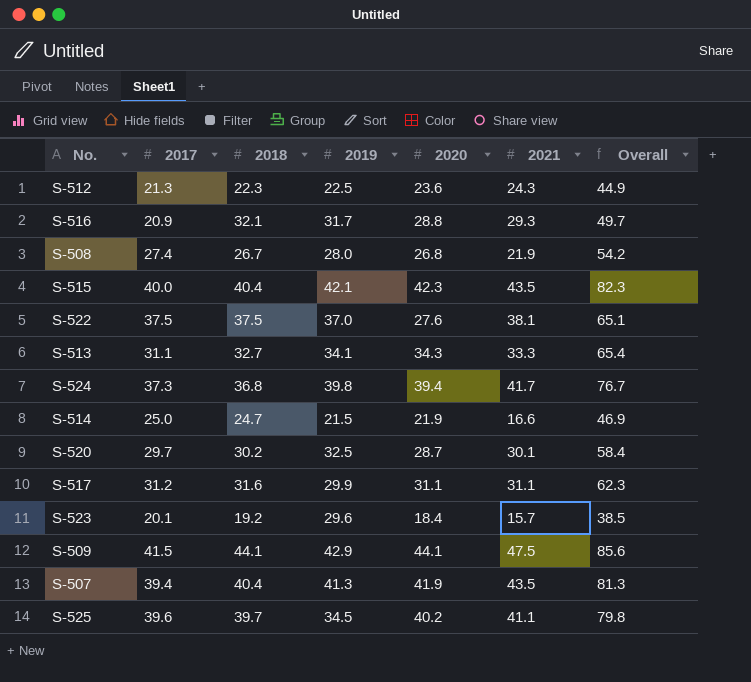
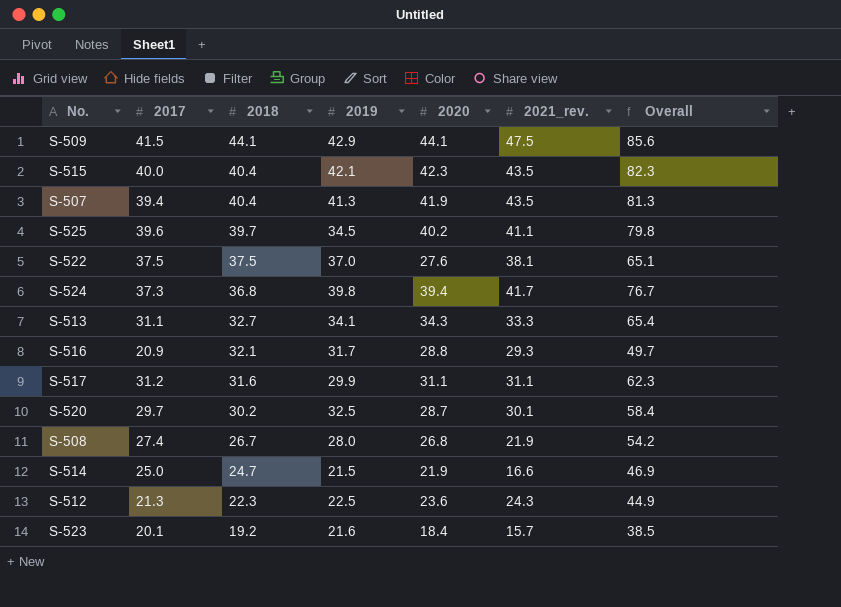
row order: none -> 2018 descending
column name: 2021 -> 2021_rev.
S-523 | 2019: 29.6 -> 21.6

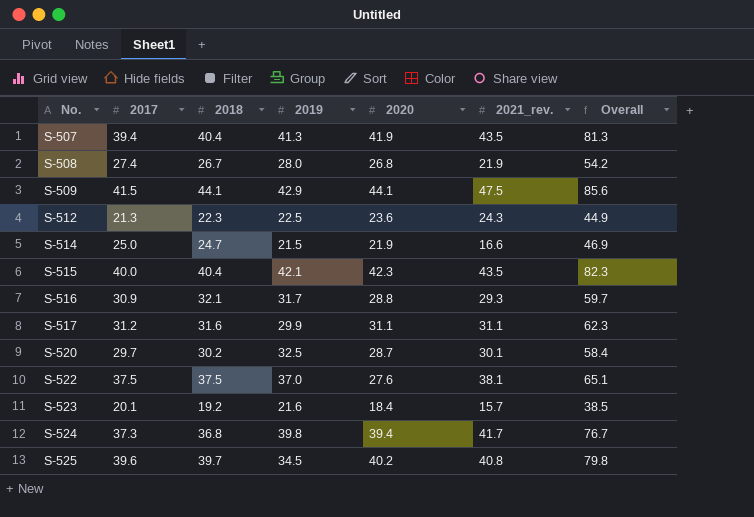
row order: 2018 descending -> No. ascending
row S-513: 31.1 | 32.7 | 34.1 | 34.3 | 33.3 | 65.4 -> none
S-516 | 2017: 20.9 -> 30.9
S-516 | Overall: 49.7 -> 59.7
S-525 | 2021_rev.: 41.1 -> 40.8

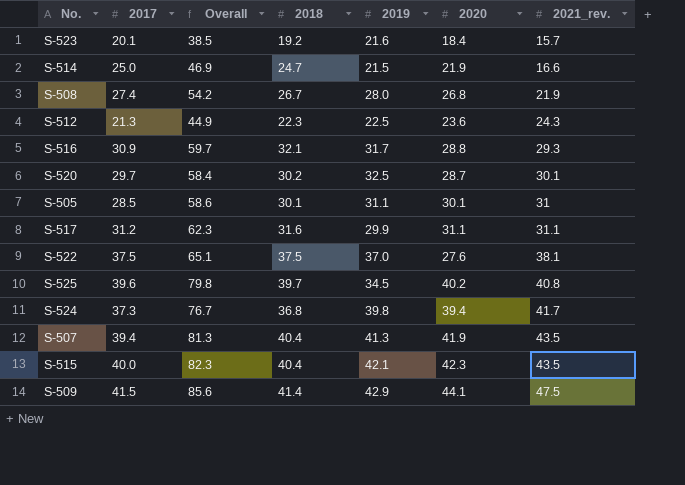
row order: No. ascending -> 2021_rev. ascending
column Overall | position: 7 -> 3
row S-505: none -> 28.5 | 58.6 | 30.1 | 31.1 | 30.1 | 31
S-509 | 2018: 44.1 -> 41.4

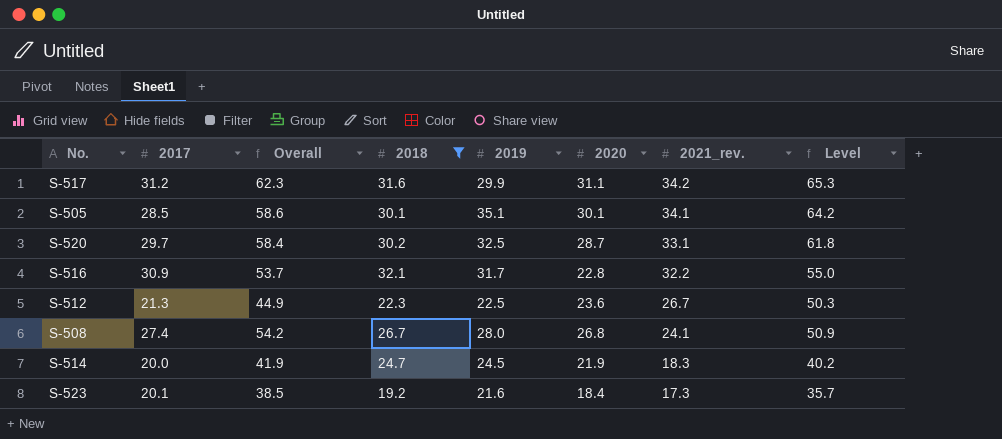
filter: none -> 2018 <= 32.1
row order: 2021_rev. ascending -> 2021_rev. descending
column Level | formula: none -> [2020] + [2021_rev.]
S-517 | 2021_rev.: 31.1 -> 34.2
S-505 | 2019: 31.1 -> 35.1
S-505 | 2021_rev.: 31 -> 34.1
S-520 | 2021_rev.: 30.1 -> 33.1
S-516 | Overall: 59.7 -> 53.7
S-516 | 2020: 28.8 -> 22.8
S-516 | 2021_rev.: 29.3 -> 32.2
S-512 | 2021_rev.: 24.3 -> 26.7
S-508 | 2021_rev.: 21.9 -> 24.1
S-514 | 2017: 25.0 -> 20.0
S-514 | Overall: 46.9 -> 41.9
S-514 | 2019: 21.5 -> 24.5
S-514 | 2021_rev.: 16.6 -> 18.3
S-523 | 2021_rev.: 15.7 -> 17.3

